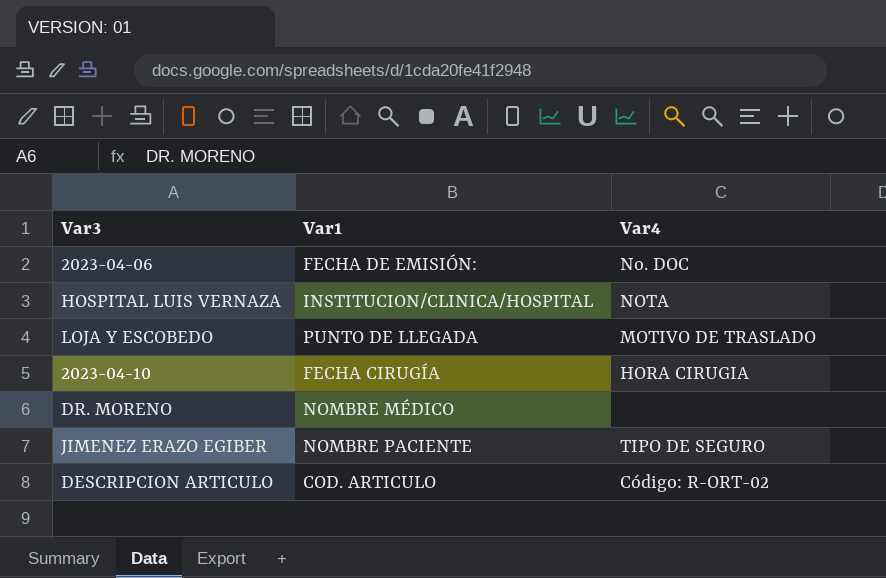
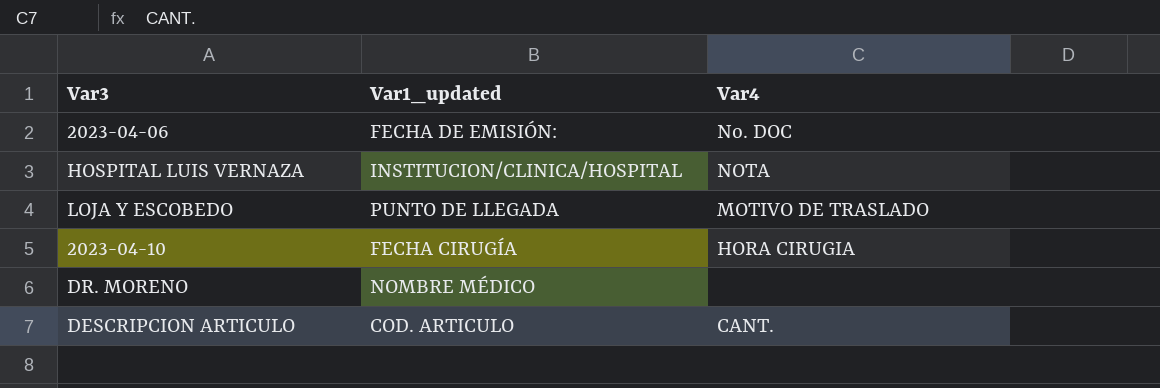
column name: Var1 -> Var1_updated
row JIMENEZ ERAZO EGIBER: NOMBRE PACIENTE | TIPO DE SEGURO -> none
DESCRIPCION ARTICULO | Var4: Código: R-ORT-02 -> CANT.

